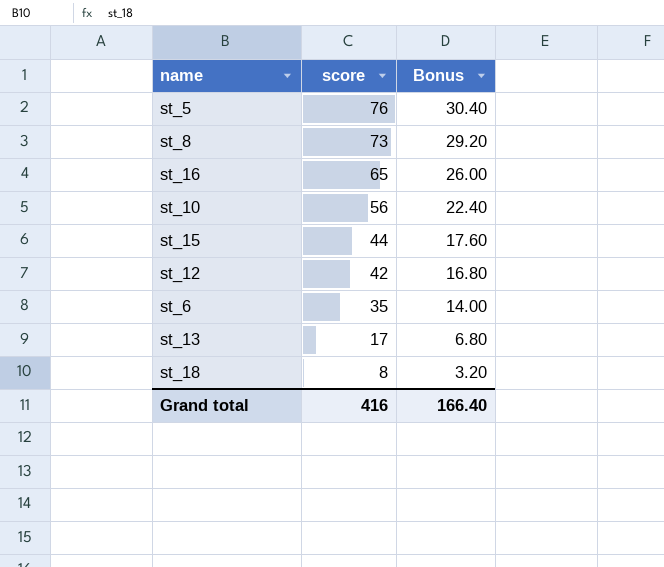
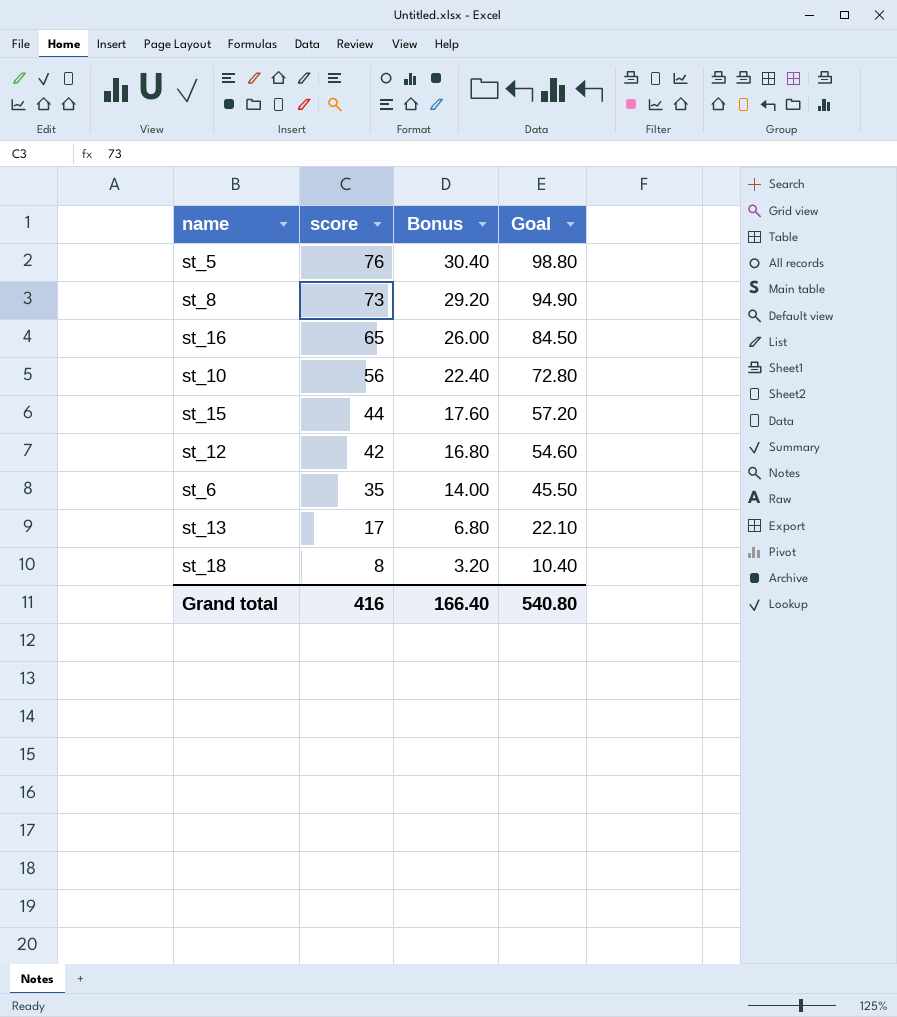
column Goal | formula: none -> [score] * 1.3

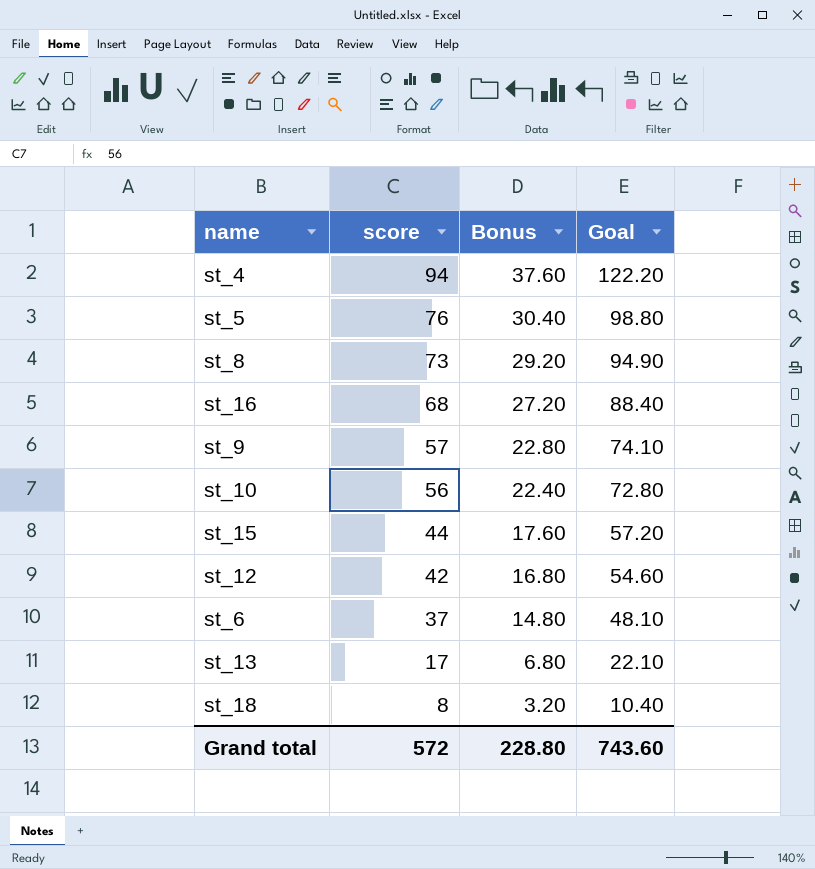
row st_4: none -> 94 | 37.60 | 122.20
st_16 | score: 65 -> 68
st_16 | Bonus: 26.00 -> 27.20
st_16 | Goal: 84.50 -> 88.40
row st_9: none -> 57 | 22.80 | 74.10
st_6 | score: 35 -> 37
st_6 | Bonus: 14.00 -> 14.80
st_6 | Goal: 45.50 -> 48.10
Grand total | score: 416 -> 572
Grand total | Bonus: 166.40 -> 228.80
Grand total | Goal: 540.80 -> 743.60

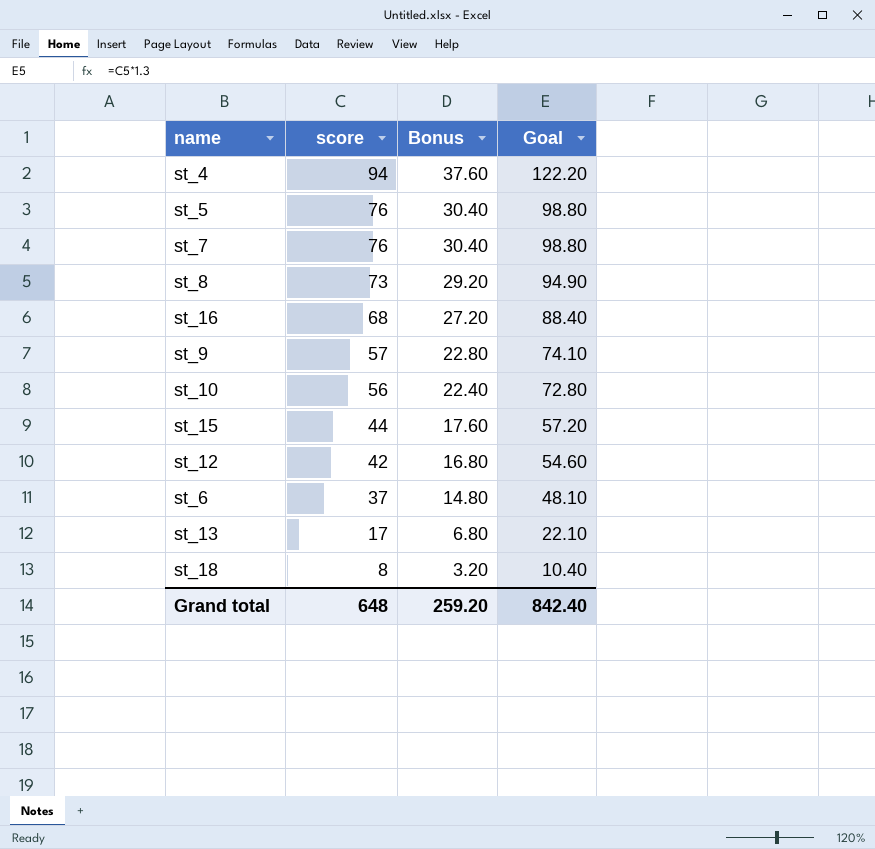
row st_7: none -> 76 | 30.40 | 98.80
Grand total | score: 572 -> 648
Grand total | Bonus: 228.80 -> 259.20
Grand total | Goal: 743.60 -> 842.40

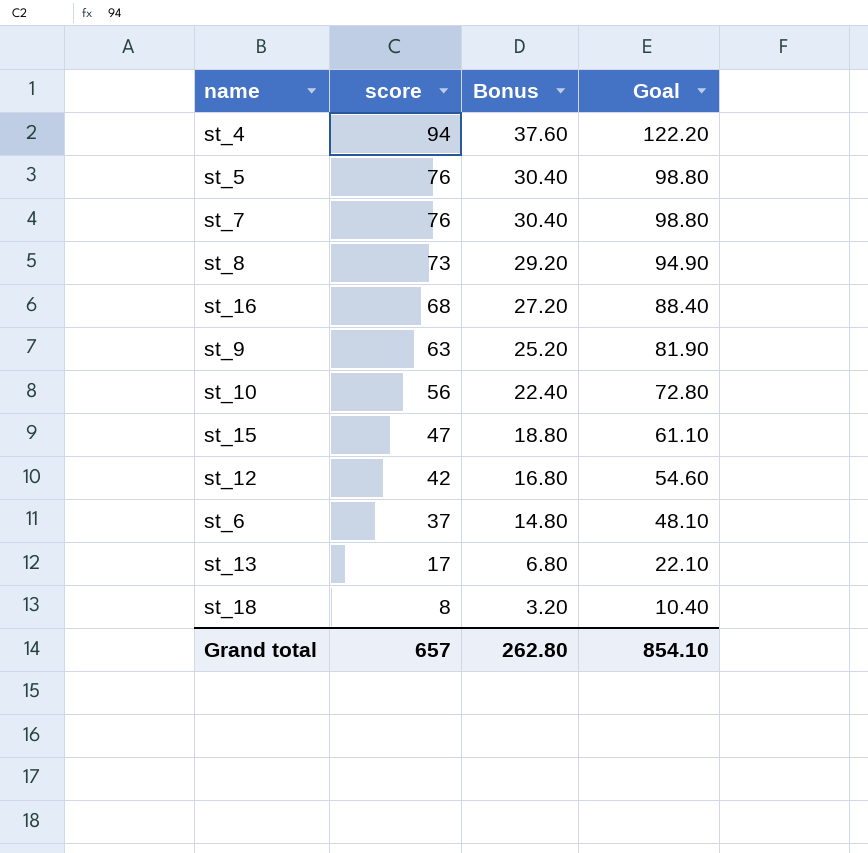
st_9 | score: 57 -> 63
st_9 | Bonus: 22.80 -> 25.20
st_9 | Goal: 74.10 -> 81.90
st_15 | score: 44 -> 47
st_15 | Bonus: 17.60 -> 18.80
st_15 | Goal: 57.20 -> 61.10
Grand total | score: 648 -> 657
Grand total | Bonus: 259.20 -> 262.80
Grand total | Goal: 842.40 -> 854.10

